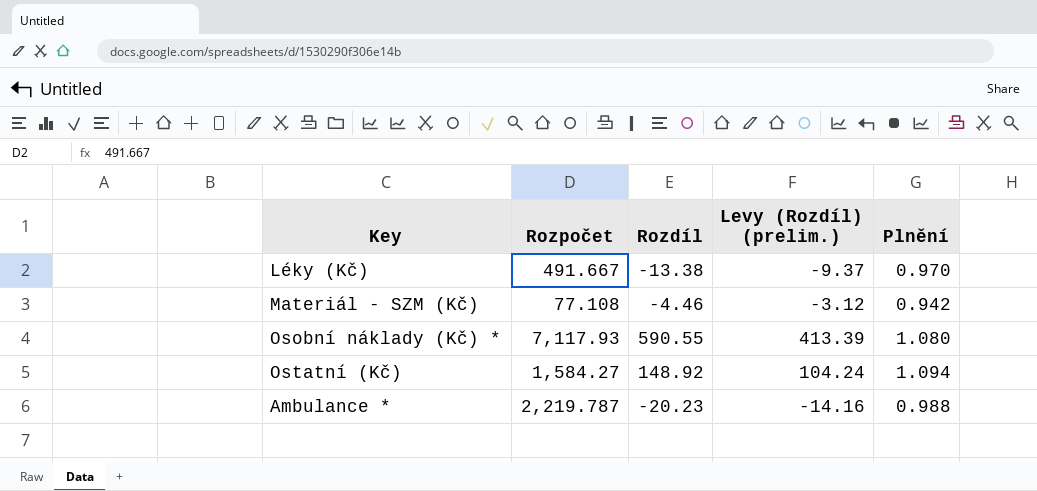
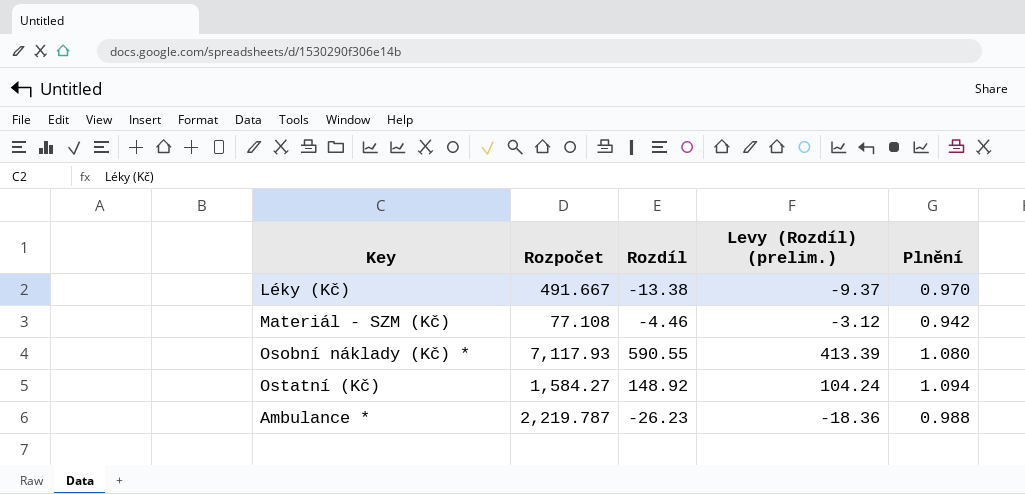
Ambulance * | Rozdíl: -20.23 -> -26.23
Ambulance * | Levy (Rozdíl) (prelim.): -14.16 -> -18.36

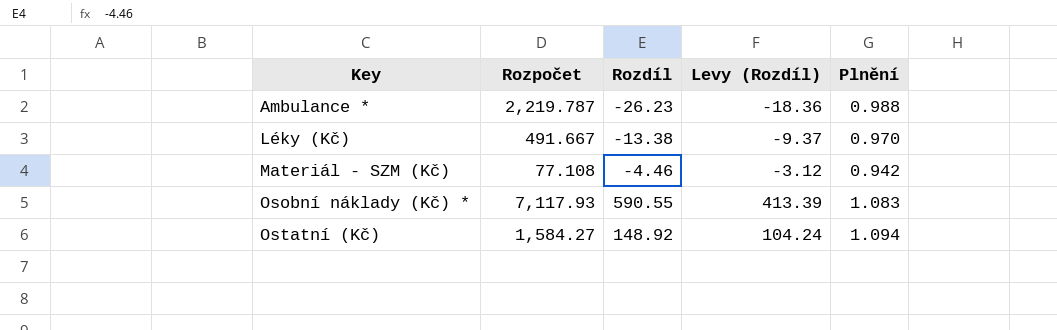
row order: none -> Key ascending
column name: Levy (Rozdíl) (prelim.) -> Levy (Rozdíl)
Osobní náklady (Kč) * | Plnění: 1.080 -> 1.083

